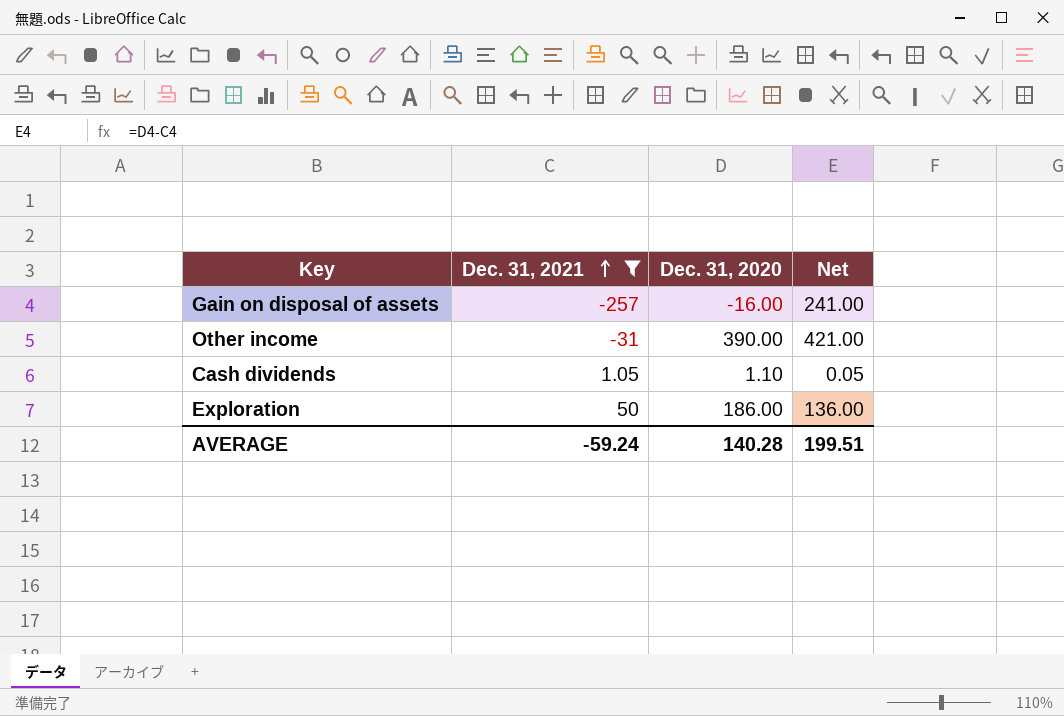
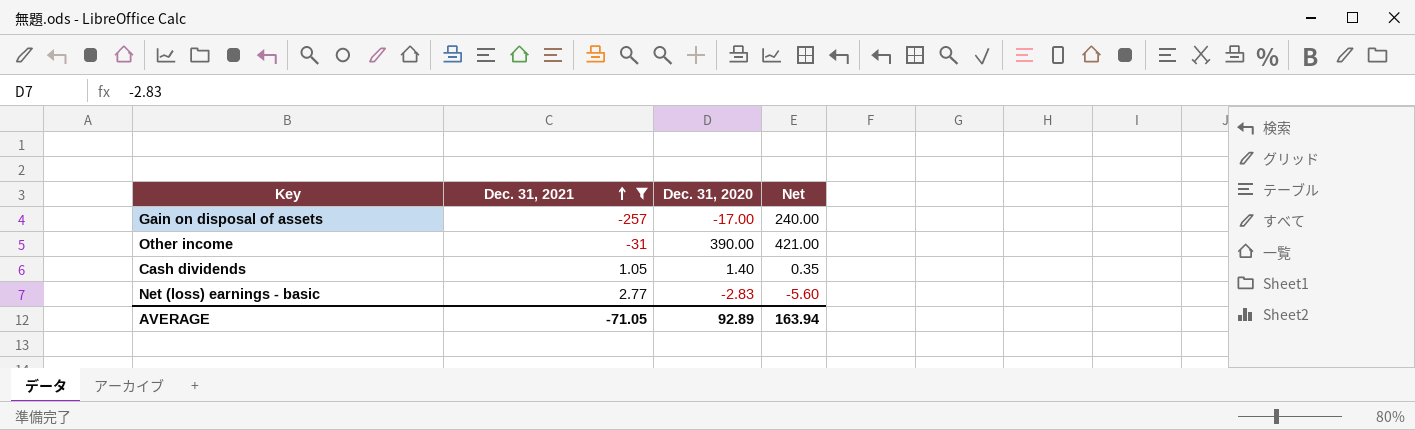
row Exploration: 50 | 186.00 | 136.00 -> none
Gain on disposal of assets | Dec. 31, 2020: -16.00 -> -17.00
Gain on disposal of assets | Net: 241.00 -> 240.00
Cash dividends | Dec. 31, 2020: 1.10 -> 1.40
Cash dividends | Net: 0.05 -> 0.35
row Net (loss) earnings - basic: none -> 2.77 | -2.83 | -5.60
AVERAGE | Dec. 31, 2021: -59.24 -> -71.05
AVERAGE | Dec. 31, 2020: 140.28 -> 92.89
AVERAGE | Net: 199.51 -> 163.94

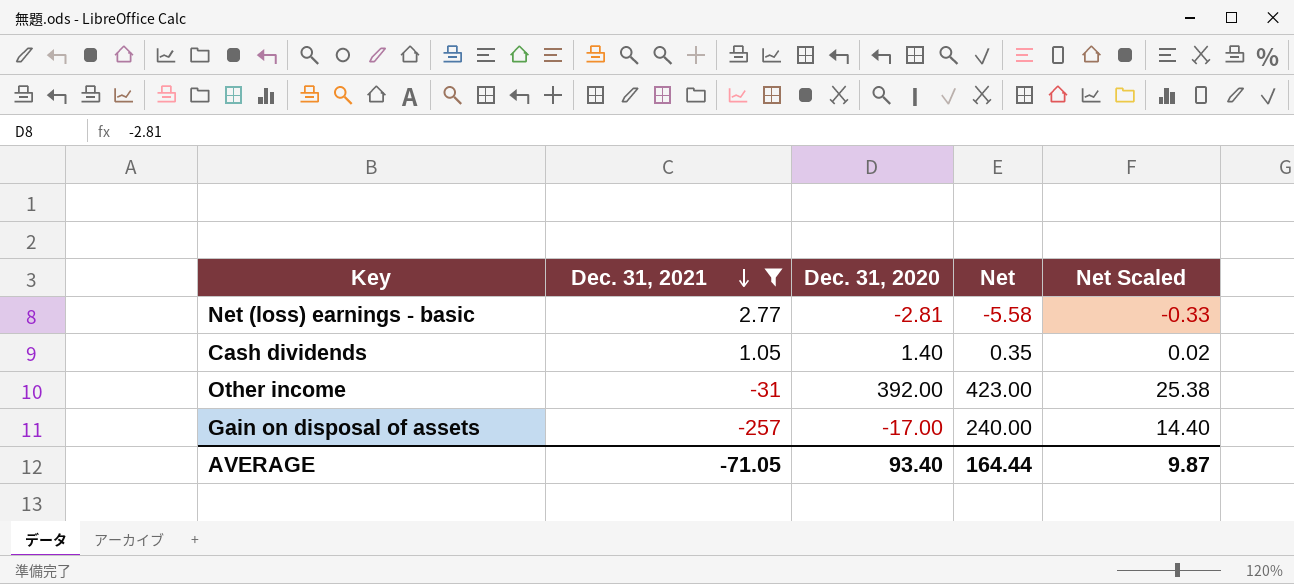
row order: Dec. 31, 2021 ascending -> Dec. 31, 2021 descending
column Net Scaled | formula: none -> [Net] * 0.06
Net (loss) earnings - basic | Dec. 31, 2020: -2.83 -> -2.81
Net (loss) earnings - basic | Net: -5.60 -> -5.58
Other income | Dec. 31, 2020: 390.00 -> 392.00
Other income | Net: 421.00 -> 423.00
AVERAGE | Dec. 31, 2020: 92.89 -> 93.40
AVERAGE | Net: 163.94 -> 164.44

